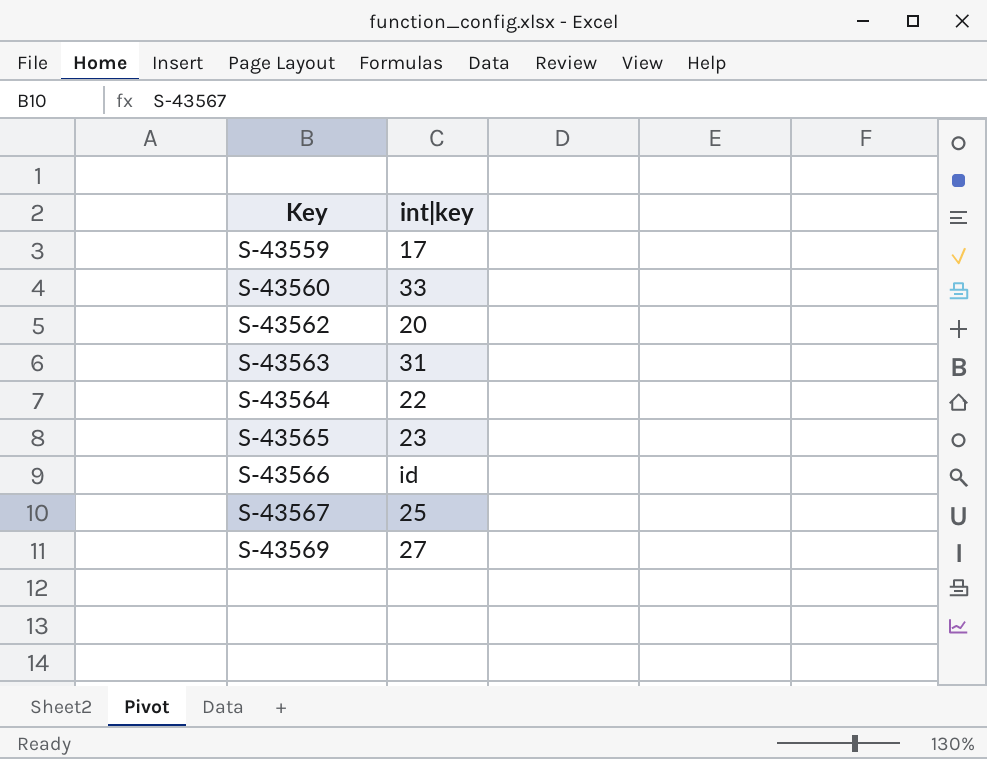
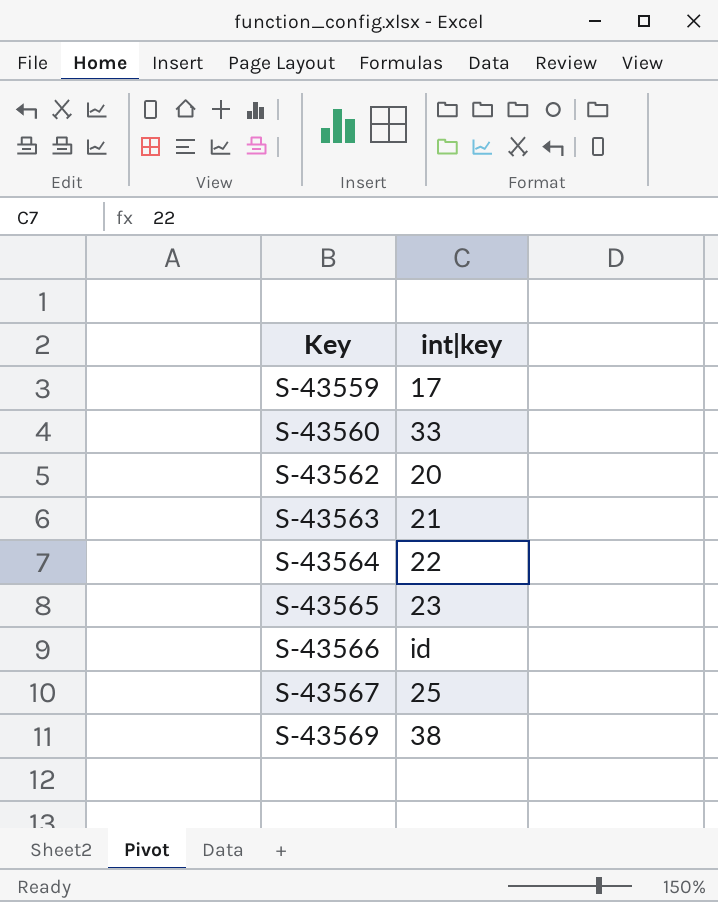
S-43563 | int|key: 31 -> 21
S-43569 | int|key: 27 -> 38

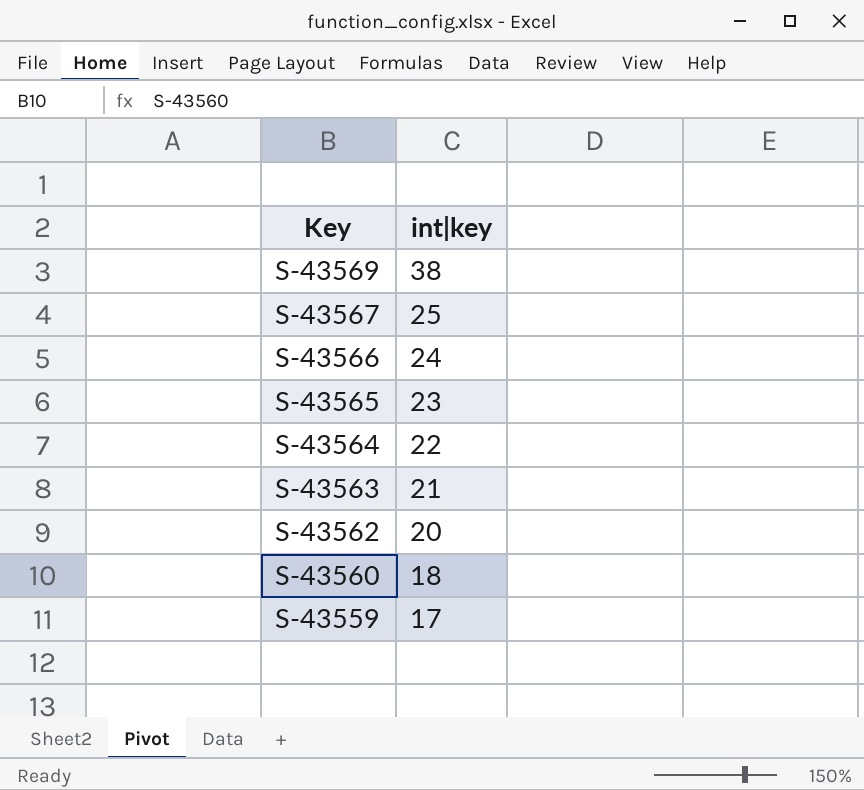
row order: Key ascending -> Key descending
S-43566 | int|key: id -> 24
S-43560 | int|key: 33 -> 18

